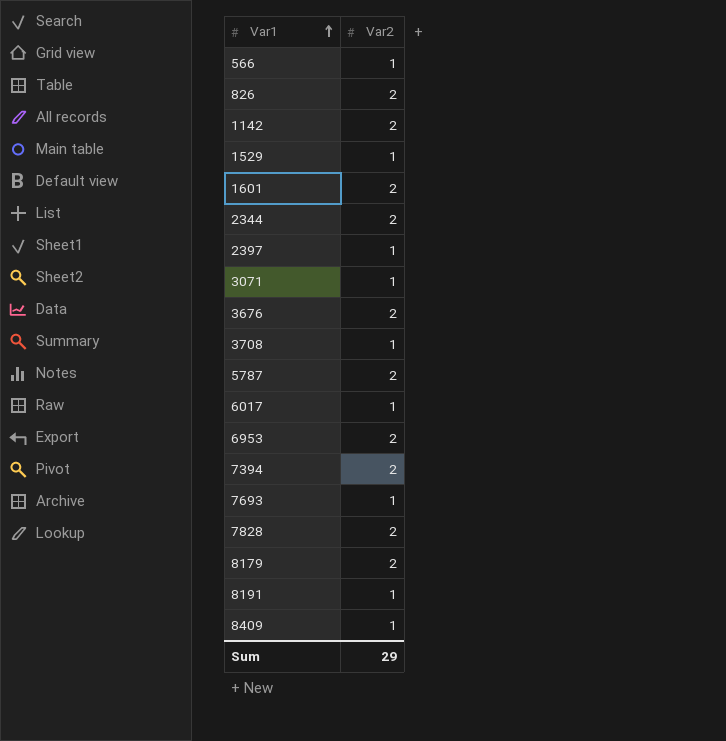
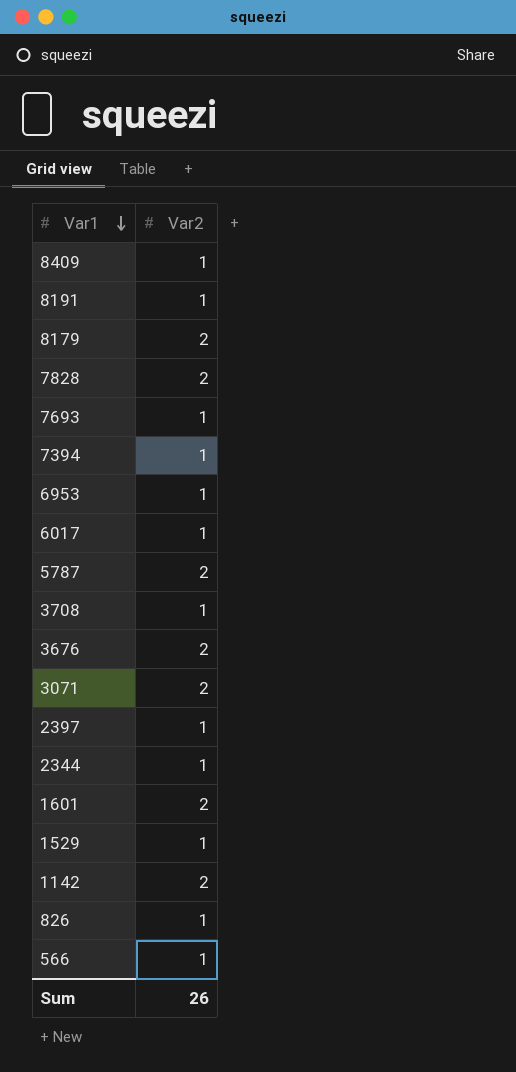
row order: Var1 ascending -> Var1 descending
7394 | Var2: 2 -> 1
6953 | Var2: 2 -> 1
3071 | Var2: 1 -> 2
2344 | Var2: 2 -> 1
826 | Var2: 2 -> 1
Sum | Var2: 29 -> 26

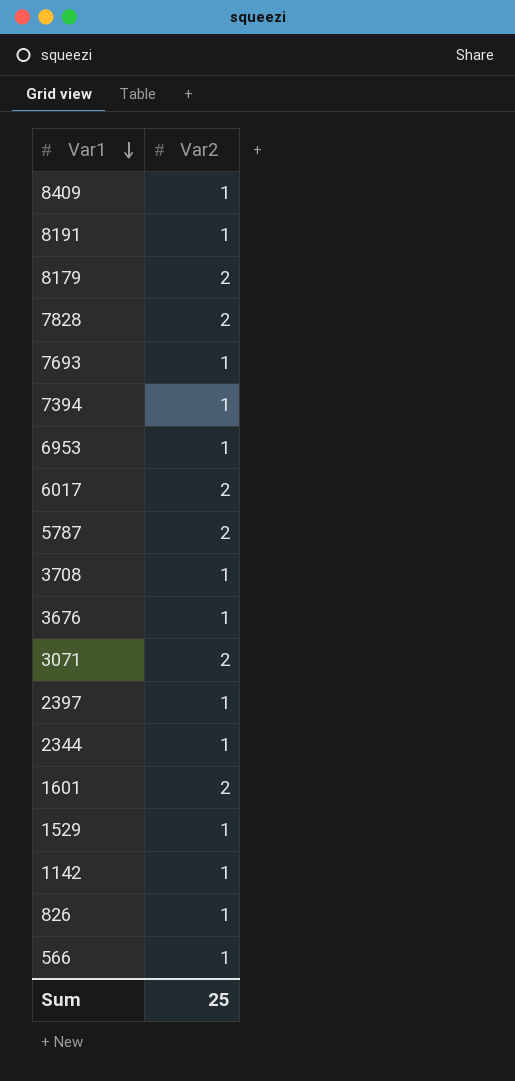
6017 | Var2: 1 -> 2
3676 | Var2: 2 -> 1
1142 | Var2: 2 -> 1
Sum | Var2: 26 -> 25

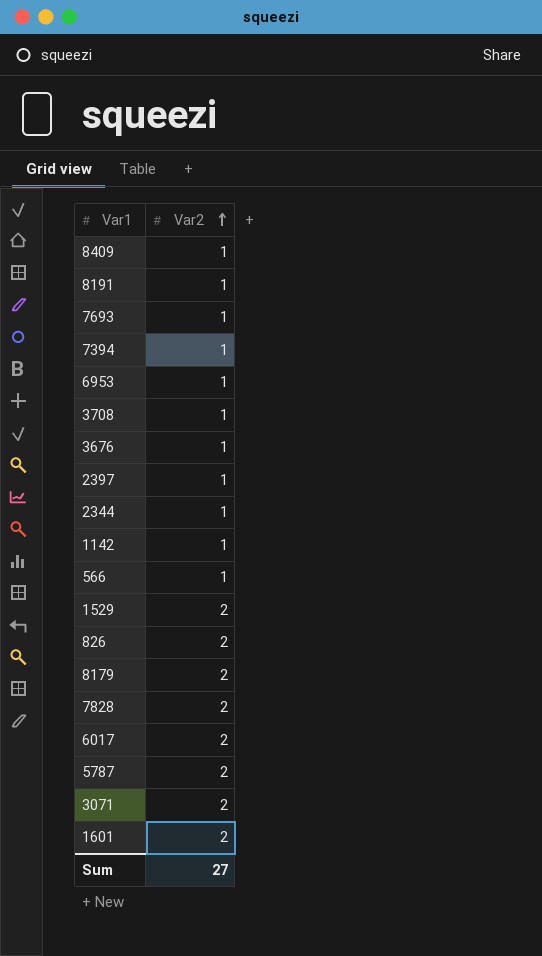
row order: Var1 descending -> Var2 ascending
1529 | Var2: 1 -> 2
826 | Var2: 1 -> 2
Sum | Var2: 25 -> 27

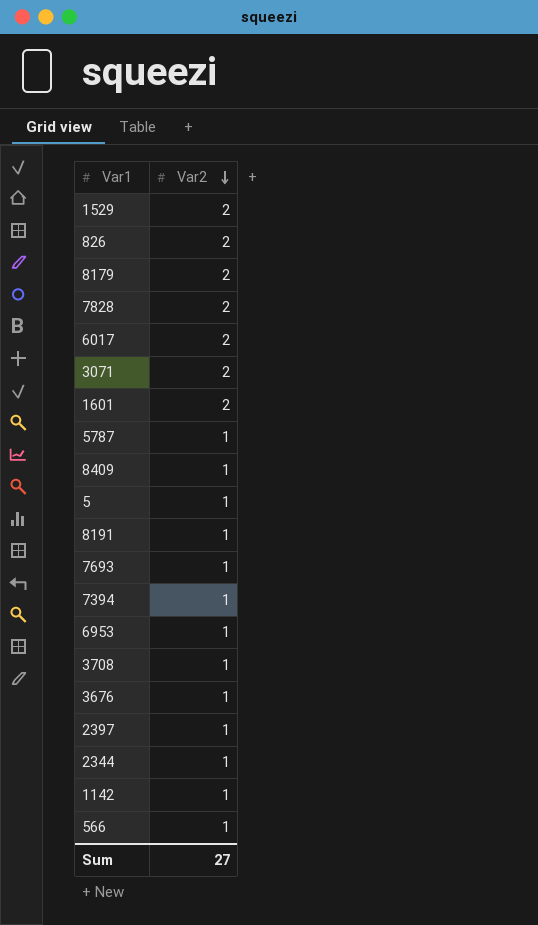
row order: Var2 ascending -> Var2 descending
5787 | Var2: 2 -> 1
row 5: none -> 1

